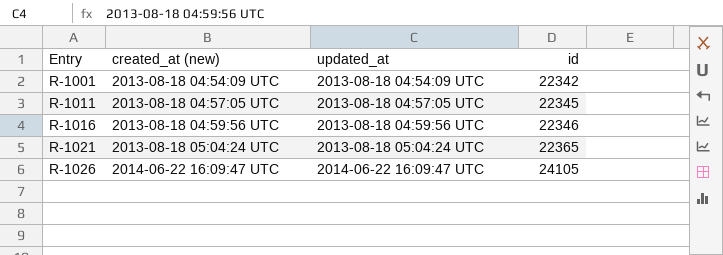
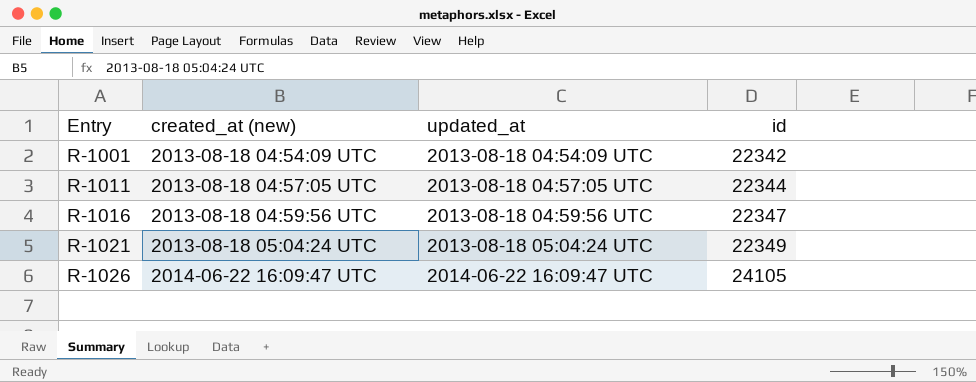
R-1011 | id: 22345 -> 22344
R-1016 | id: 22346 -> 22347
R-1021 | id: 22365 -> 22349

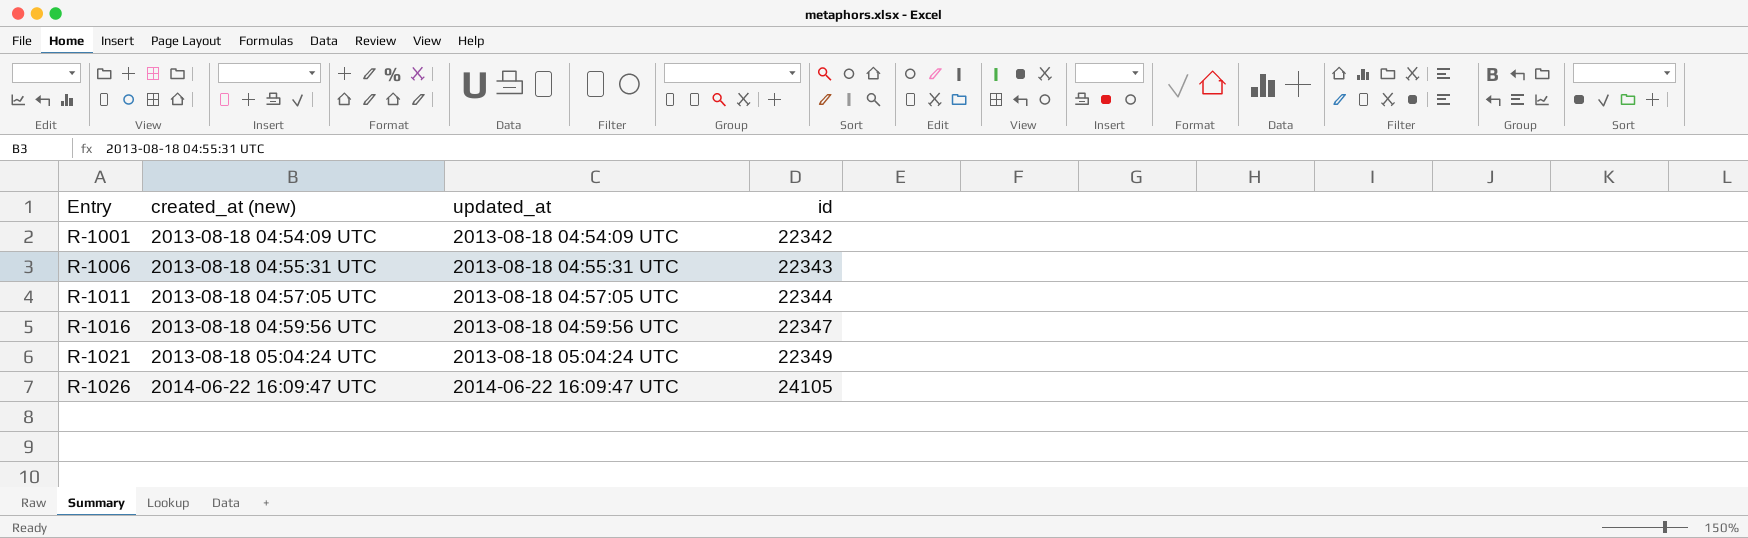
row R-1006: none -> 2013-08-18 04:55:31 UTC | 2013-08-18 04:55:31 UTC | 22343

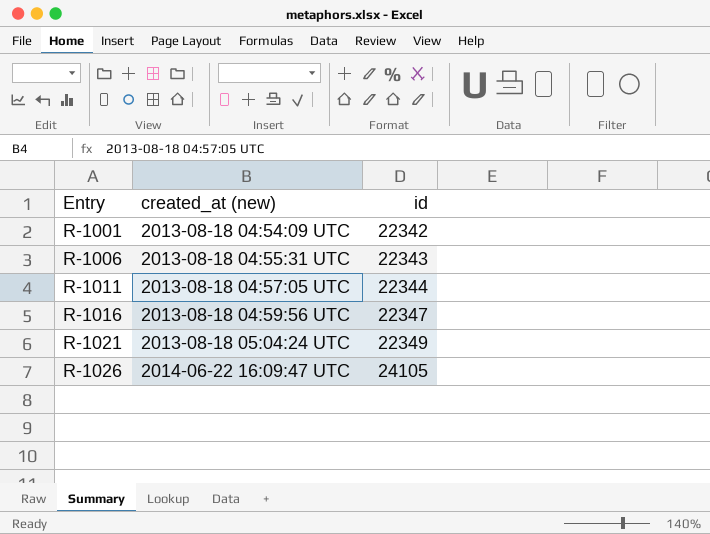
column updated_at | position: 3 -> none

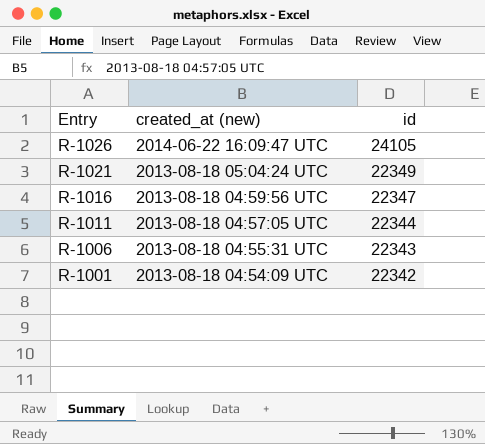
row order: Entry ascending -> Entry descending

